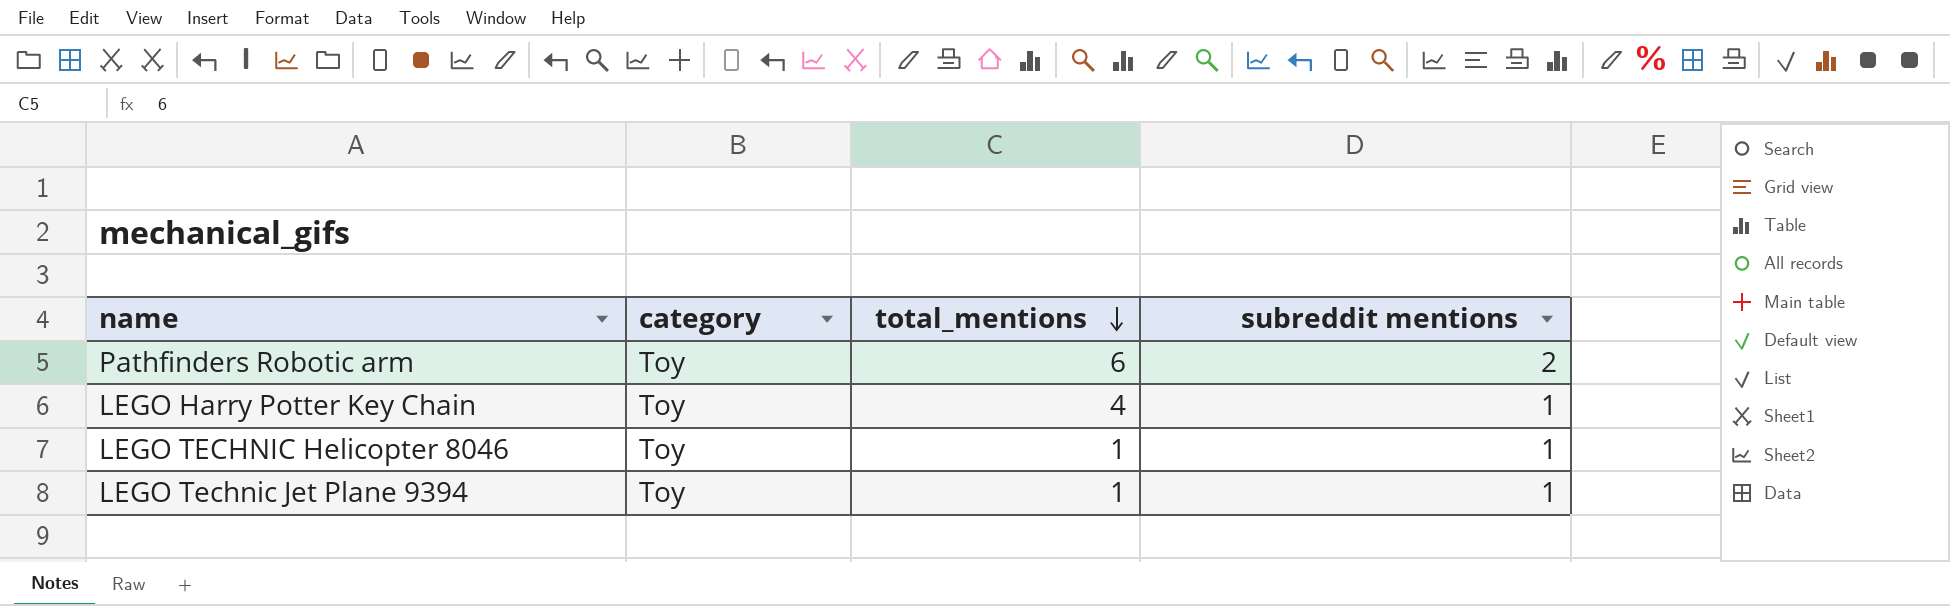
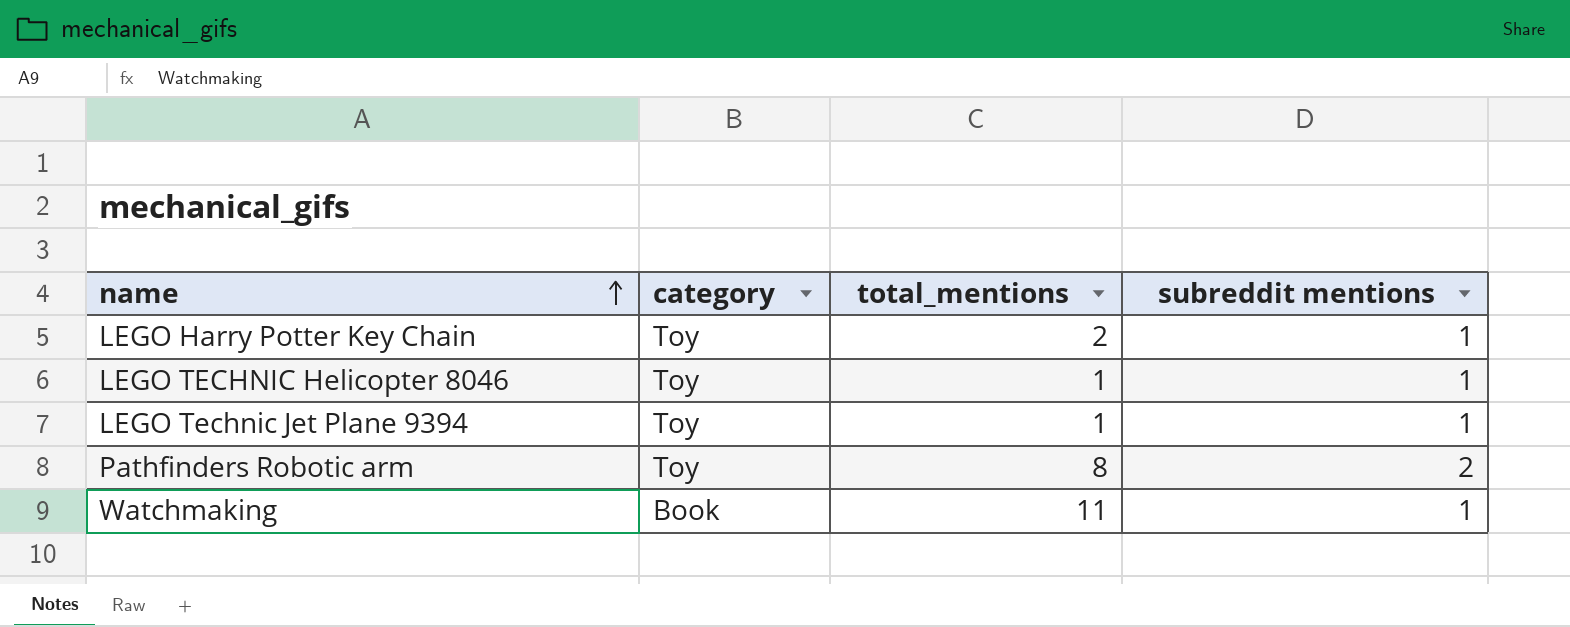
row order: total_mentions descending -> name ascending
LEGO Harry Potter Key Chain | total_mentions: 4 -> 2
Pathfinders Robotic arm | total_mentions: 6 -> 8
row Watchmaking: none -> Book | 11 | 1

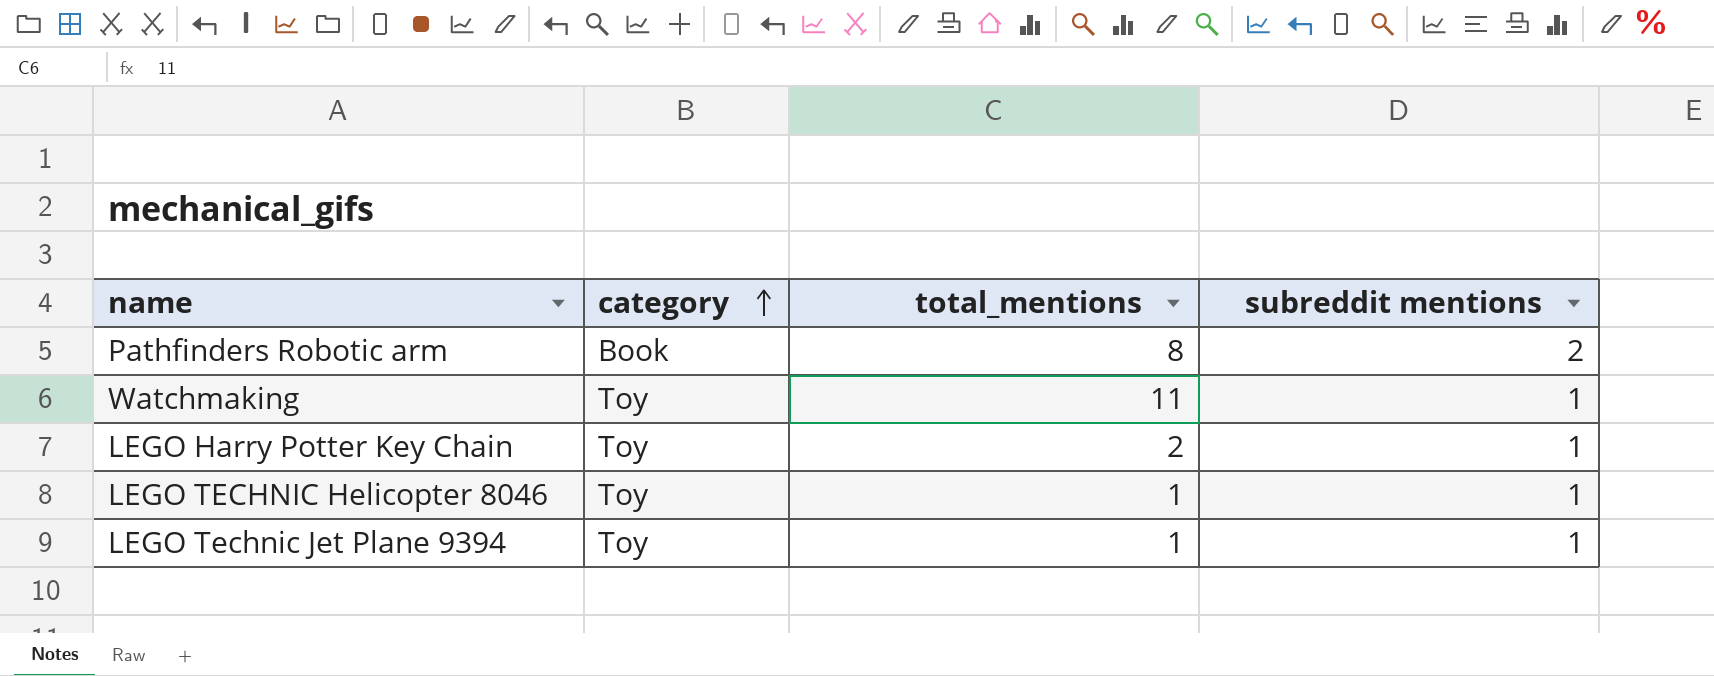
row order: name ascending -> category ascending
Pathfinders Robotic arm | category: Toy -> Book
Watchmaking | category: Book -> Toy

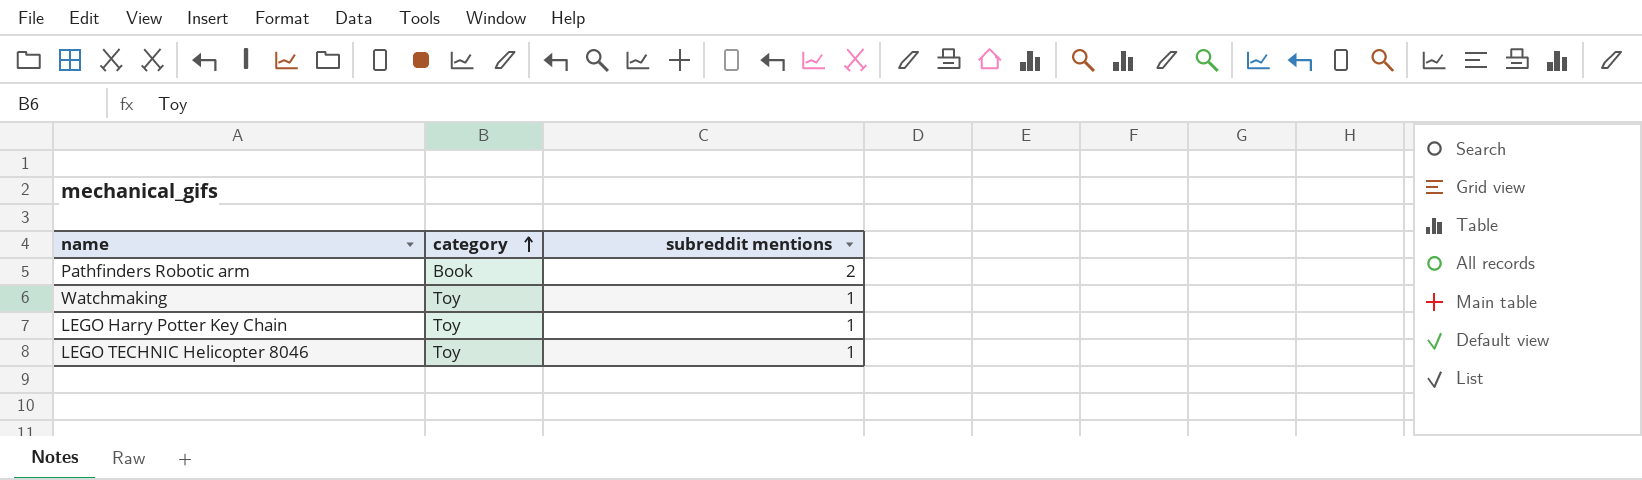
column total_mentions | position: 3 -> none
row LEGO Technic Jet Plane 9394: Toy | 1 | 1 -> none

